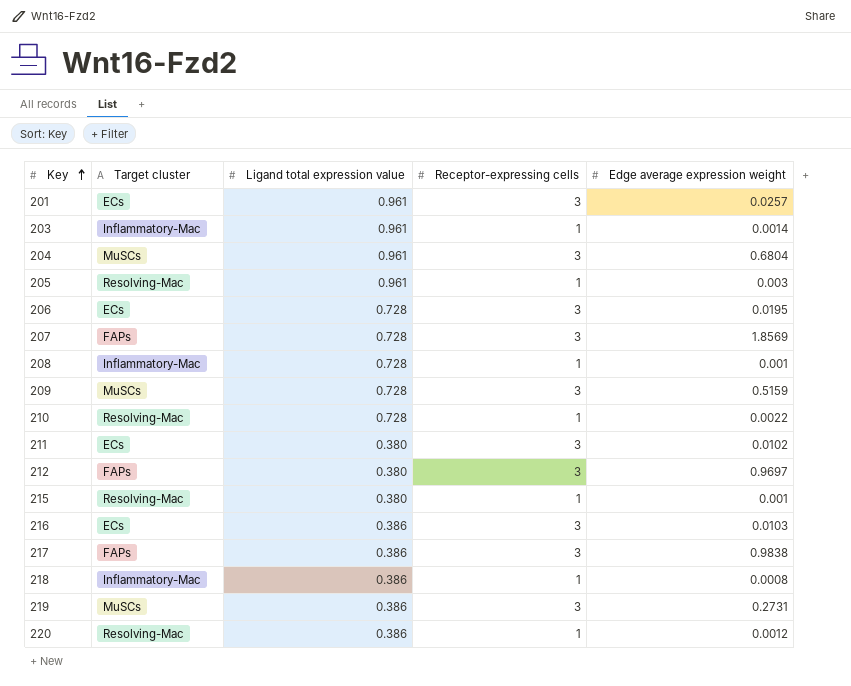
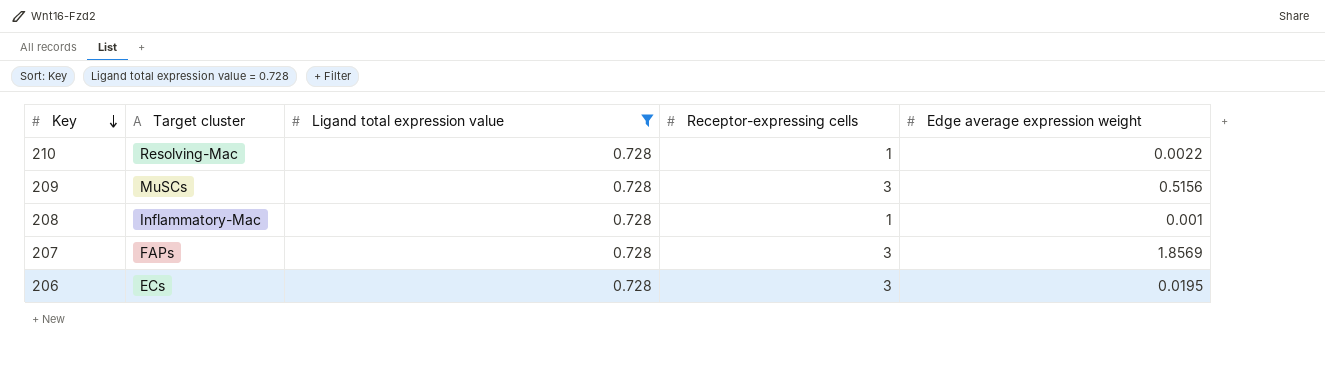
filter: none -> Ligand total expression value = 0.728
row order: Key ascending -> Key descending
209 | Edge average expression weight: 0.5159 -> 0.5156

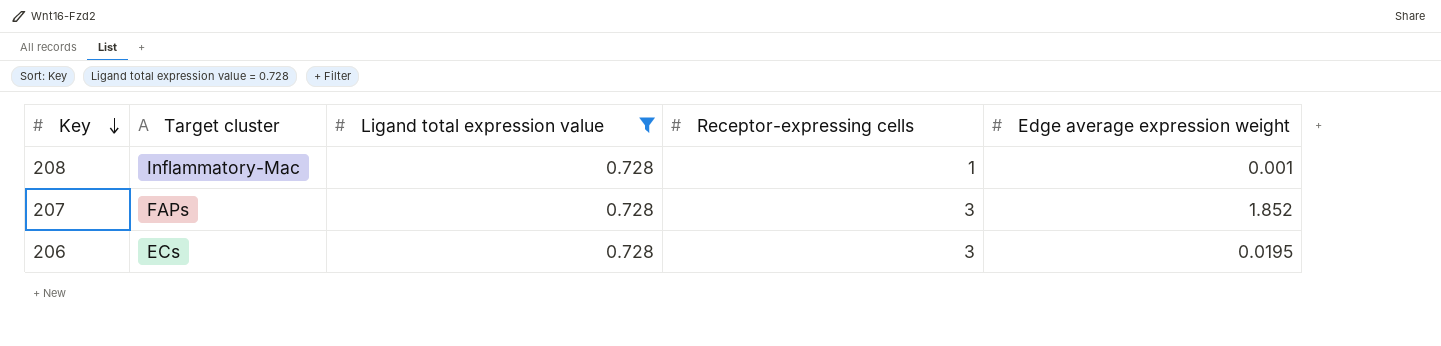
row 210: Resolving-Mac | 0.728 | 1 | 0.0022 -> none
row 209: MuSCs | 0.728 | 3 | 0.5156 -> none
207 | Edge average expression weight: 1.8569 -> 1.852

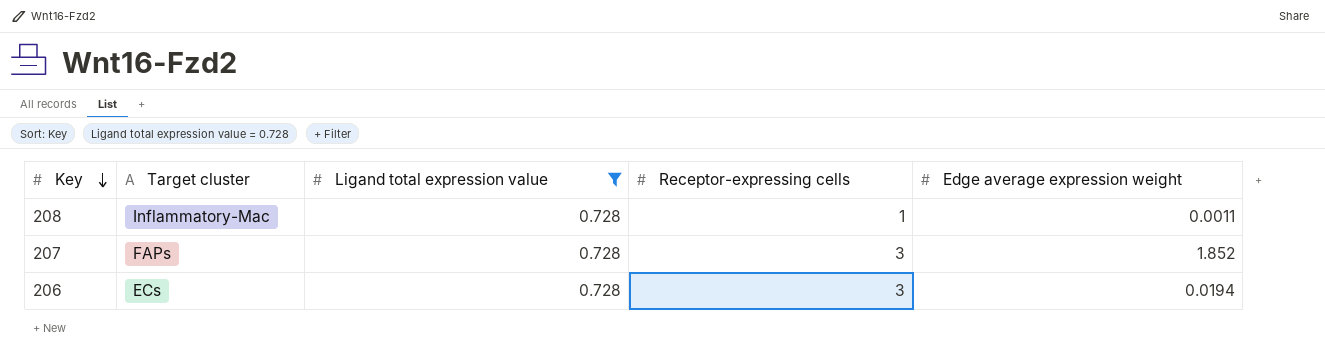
208 | Edge average expression weight: 0.001 -> 0.0011
206 | Edge average expression weight: 0.0195 -> 0.0194

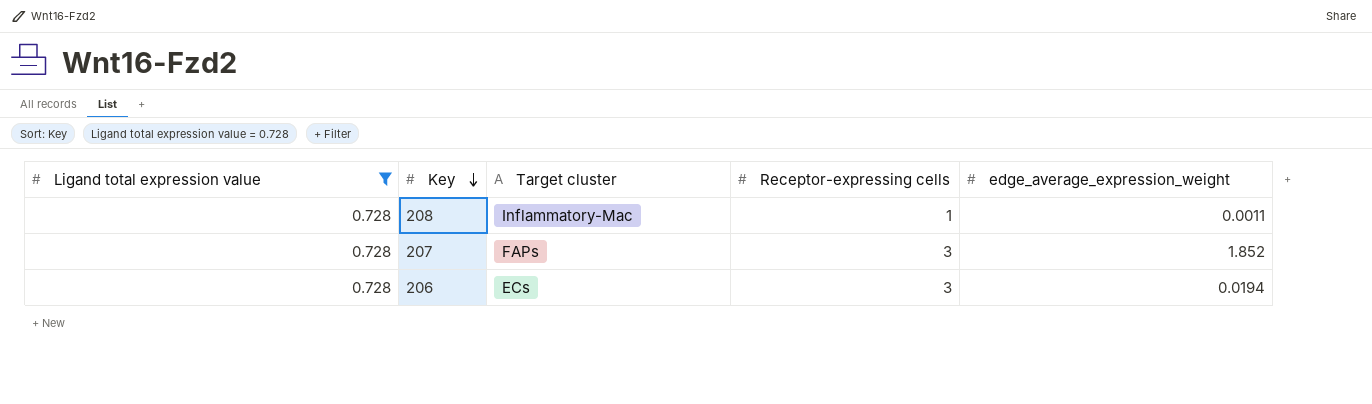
column Ligand total expression value | position: 3 -> 1
column name: Edge average expression weight -> edge_average_expression_weight

